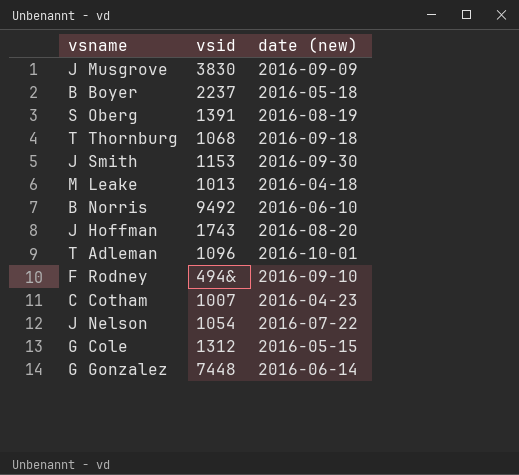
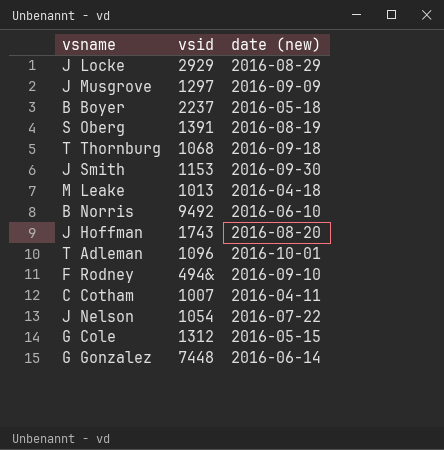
row J Locke: none -> 2929 | 2016-08-29
J Musgrove | vsid: 3830 -> 1297
C Cotham | date (new): 2016-04-23 -> 2016-04-11

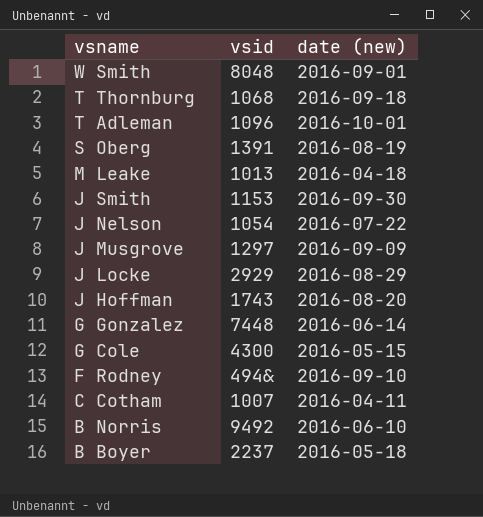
row order: none -> vsname descending
row W Smith: none -> 8048 | 2016-09-01
G Cole | vsid: 1312 -> 4300

